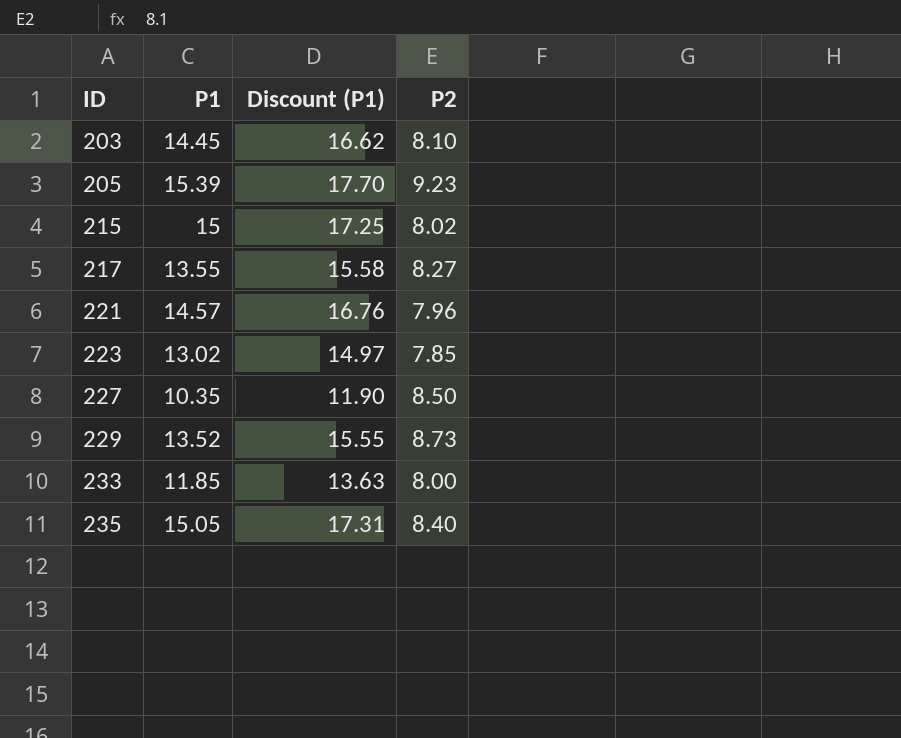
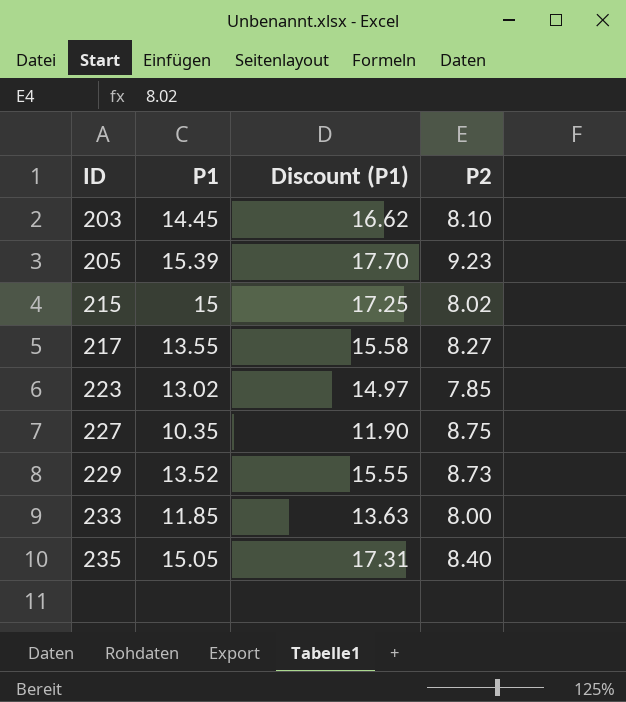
row 221: 14.57 | 16.76 | 7.96 -> none
227 | P2: 8.50 -> 8.75

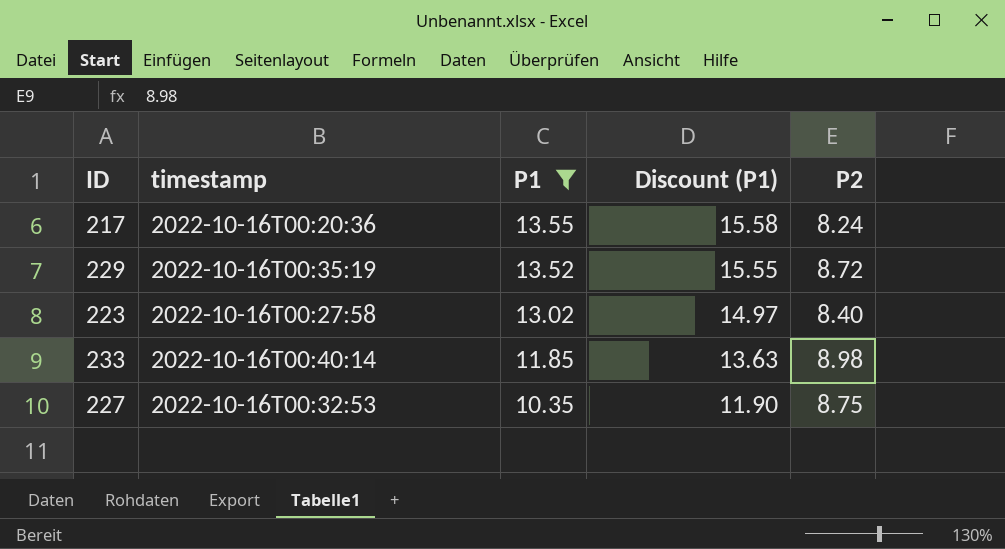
filter: none -> P1 <= 13.55
row order: ID ascending -> P1 descending
column timestamp | position: none -> 2
217 | P2: 8.27 -> 8.24
229 | P2: 8.73 -> 8.72
223 | P2: 7.85 -> 8.40
233 | P2: 8.00 -> 8.98

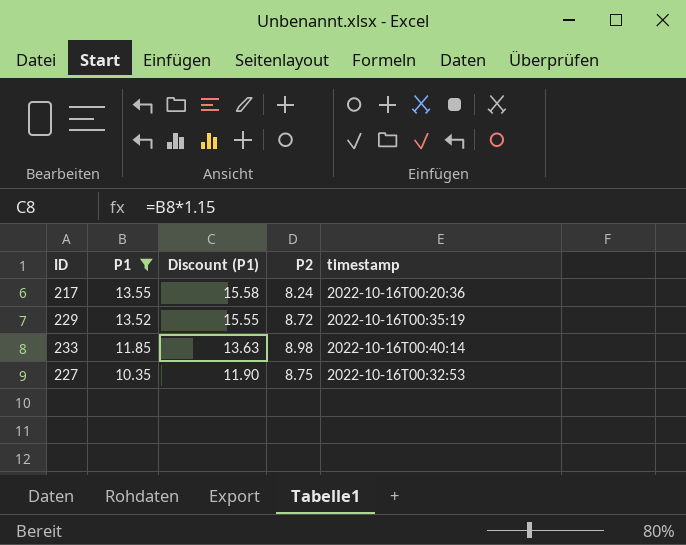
column timestamp | position: 2 -> 5
row 223: 2022-10-16T00:27:58 | 13.02 | 14.97 | 8.40 -> none

